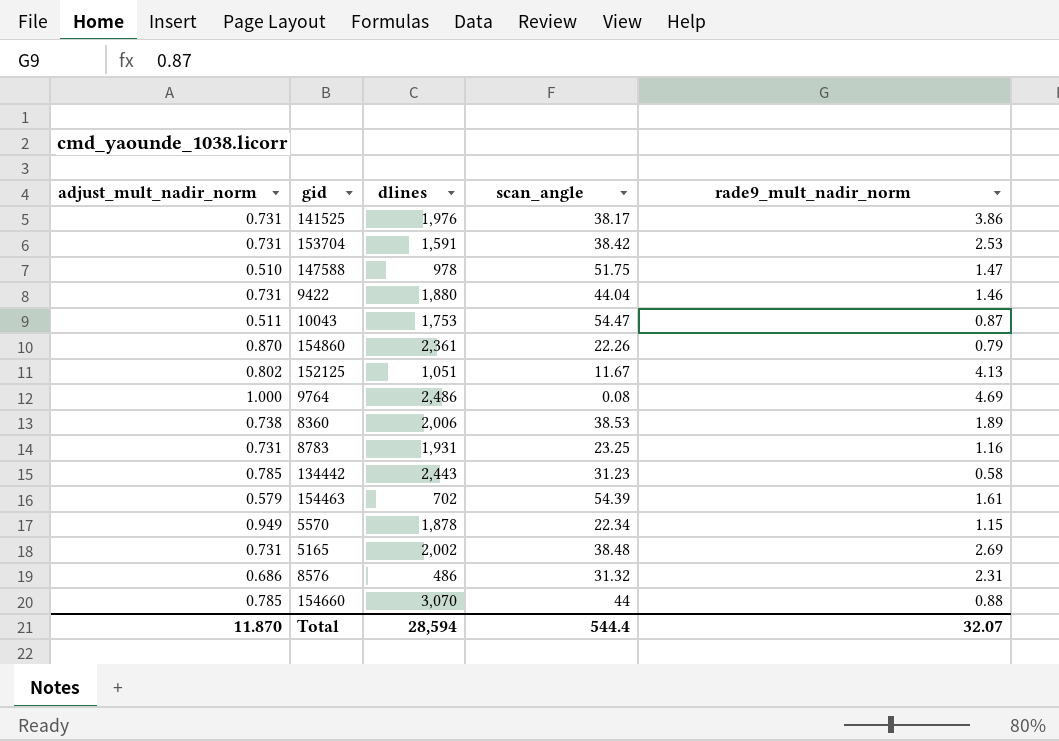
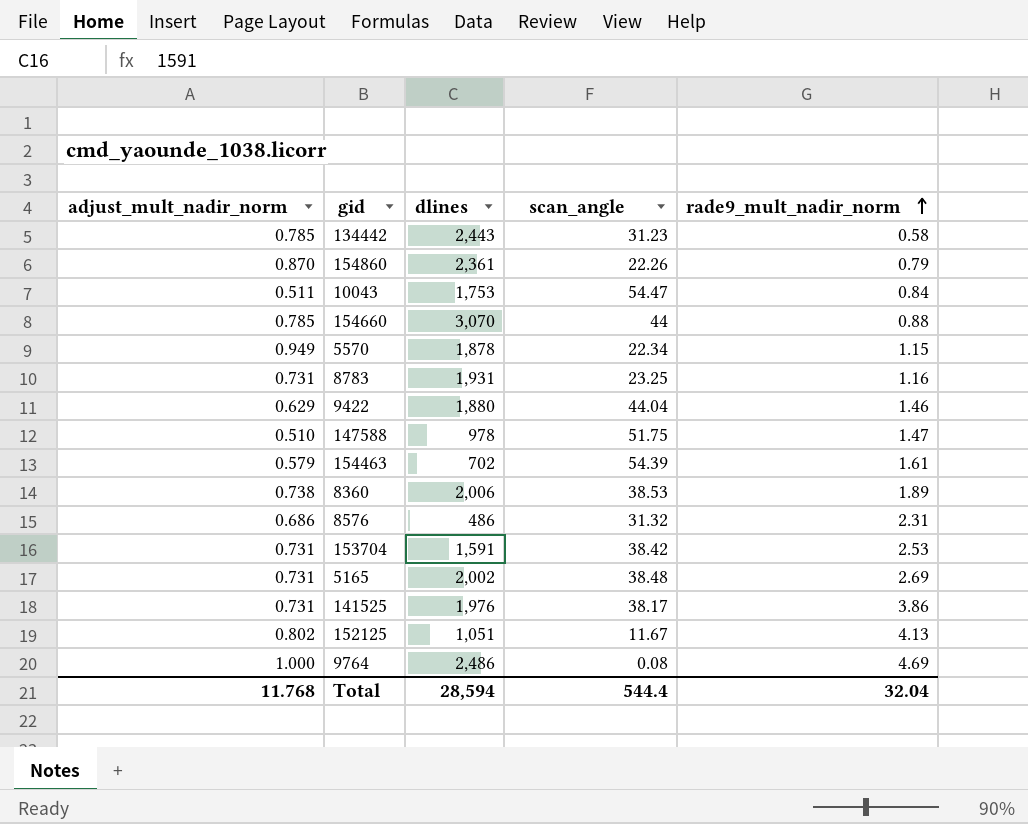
row order: none -> rade9_mult_nadir_norm ascending
10043 | rade9_mult_nadir_norm: 0.87 -> 0.84
9422 | adjust_mult_nadir_norm: 0.731 -> 0.629
Total | adjust_mult_nadir_norm: 11.870 -> 11.768
Total | rade9_mult_nadir_norm: 32.07 -> 32.04

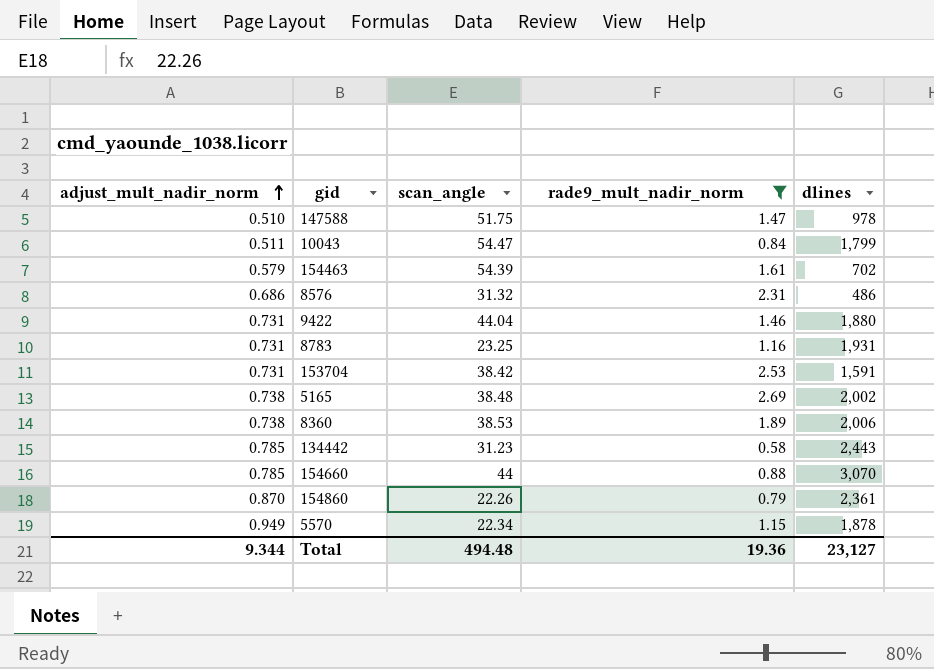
filter: none -> rade9_mult_nadir_norm <= 2.69
row order: rade9_mult_nadir_norm ascending -> adjust_mult_nadir_norm ascending
column dlines | position: 3 -> 5
10043 | dlines: 1,753 -> 1,799
9422 | adjust_mult_nadir_norm: 0.629 -> 0.731
5165 | adjust_mult_nadir_norm: 0.731 -> 0.738
Total | adjust_mult_nadir_norm: 11.768 -> 9.344
Total | scan_angle: 544.4 -> 494.48
Total | rade9_mult_nadir_norm: 32.04 -> 19.36
Total | dlines: 28,594 -> 23,127

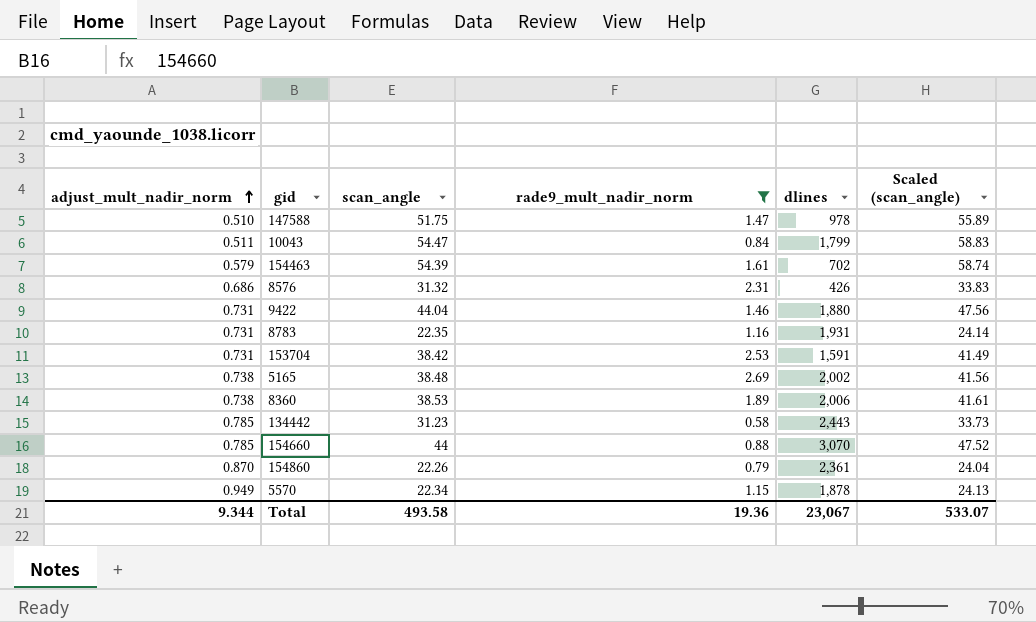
column Scaled (scan_angle) | formula: none -> [scan_angle] * 1.08
8576 | dlines: 486 -> 426
8783 | scan_angle: 23.25 -> 22.35
Total | scan_angle: 494.48 -> 493.58
Total | dlines: 23,127 -> 23,067

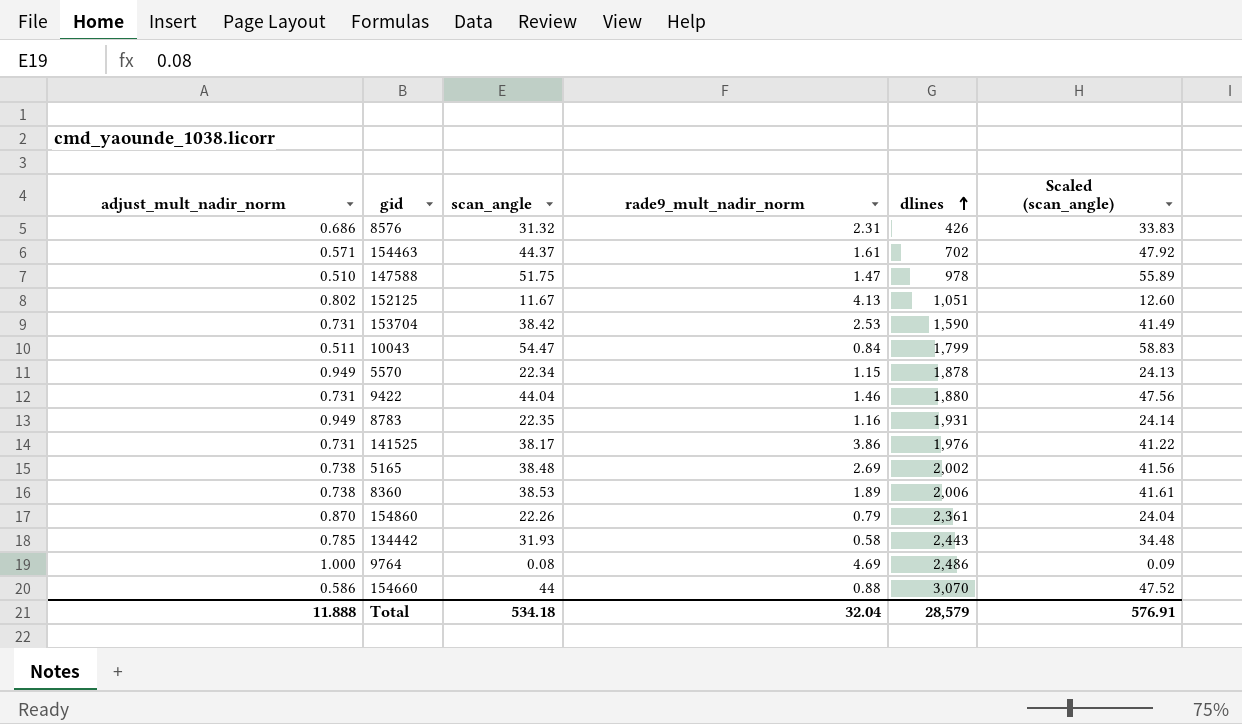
filter: rade9_mult_nadir_norm <= 2.69 -> none
row order: adjust_mult_nadir_norm ascending -> dlines ascending
154463 | adjust_mult_nadir_norm: 0.579 -> 0.571
154463 | scan_angle: 54.39 -> 44.37
154463 | Scaled (scan_angle): 58.74 -> 47.92
153704 | dlines: 1,591 -> 1,590
8783 | adjust_mult_nadir_norm: 0.731 -> 0.949
134442 | scan_angle: 31.23 -> 31.93
134442 | Scaled (scan_angle): 33.73 -> 34.48
154660 | adjust_mult_nadir_norm: 0.785 -> 0.586
Total | adjust_mult_nadir_norm: 9.344 -> 11.888
Total | scan_angle: 493.58 -> 534.18
Total | rade9_mult_nadir_norm: 19.36 -> 32.04
Total | dlines: 23,067 -> 28,579
Total | Scaled (scan_angle): 533.07 -> 576.91

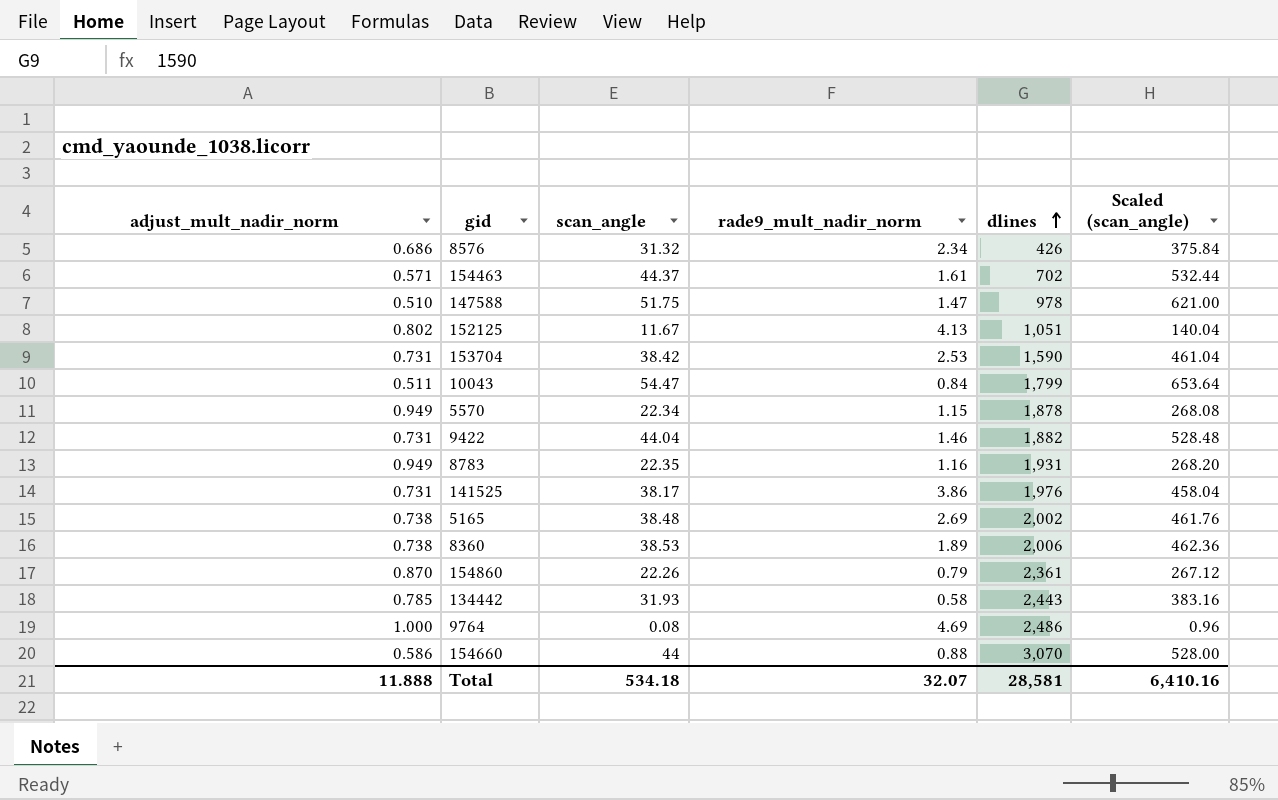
column Scaled (scan_angle) | formula: [scan_angle] * 1.08 -> [scan_angle] * 12
8576 | rade9_mult_nadir_norm: 2.31 -> 2.34
9422 | dlines: 1,880 -> 1,882
Total | rade9_mult_nadir_norm: 32.04 -> 32.07
Total | dlines: 28,579 -> 28,581
Total | Scaled (scan_angle): 576.91 -> 6,410.16

